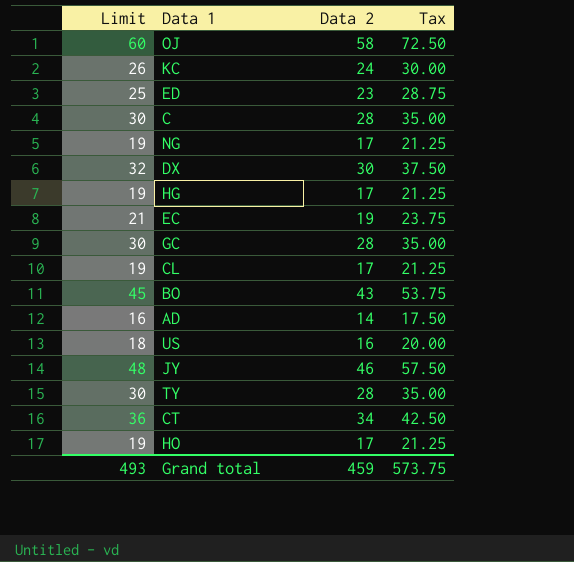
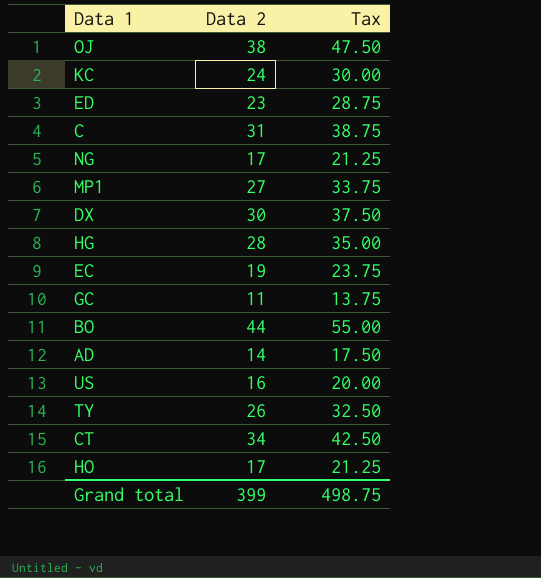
column Limit | formula: [Data 2] + 2 -> none
row CL: 19 | 17 | 21.25 -> none
row JY: 48 | 46 | 57.50 -> none
OJ | Data 2: 58 -> 38
OJ | Tax: 72.50 -> 47.50
C | Data 2: 28 -> 31
C | Tax: 35.00 -> 38.75
row MP1: none -> 27 | 33.75
HG | Data 2: 17 -> 28
HG | Tax: 21.25 -> 35.00
GC | Data 2: 28 -> 11
GC | Tax: 35.00 -> 13.75
BO | Data 2: 43 -> 44
BO | Tax: 53.75 -> 55.00
TY | Data 2: 28 -> 26
TY | Tax: 35.00 -> 32.50
Grand total | Data 2: 459 -> 399
Grand total | Tax: 573.75 -> 498.75

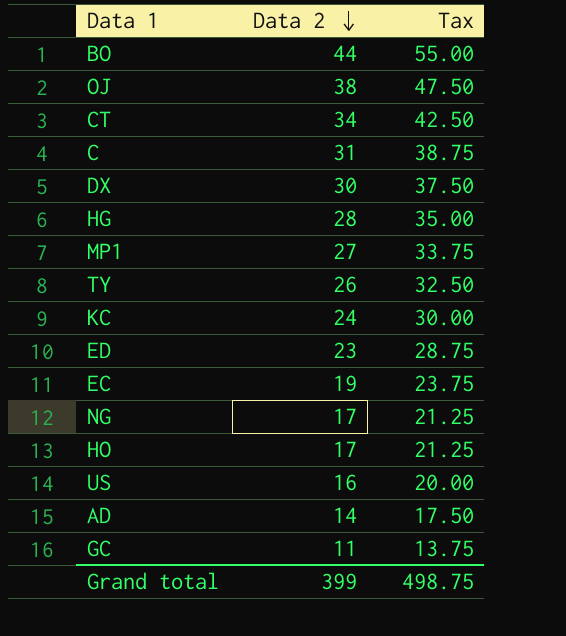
row order: none -> Data 2 descending

